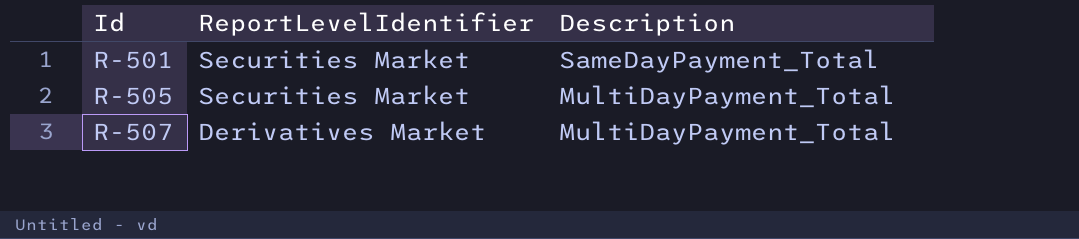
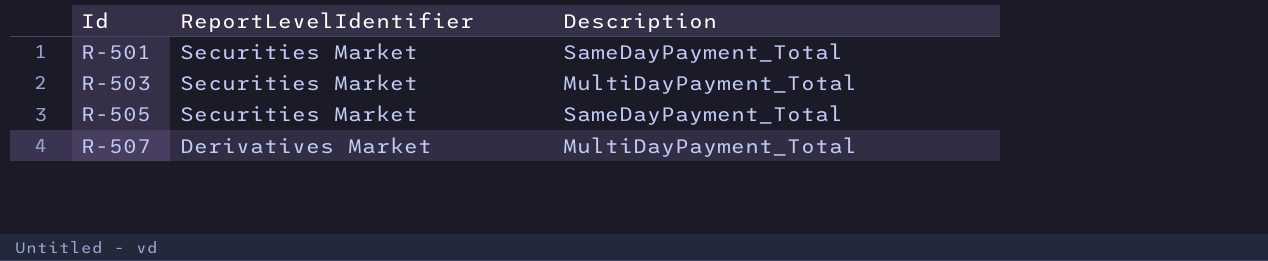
row R-503: none -> Securities Market | MultiDayPayment_Total
R-505 | Description: MultiDayPayment_Total -> SameDayPayment_Total

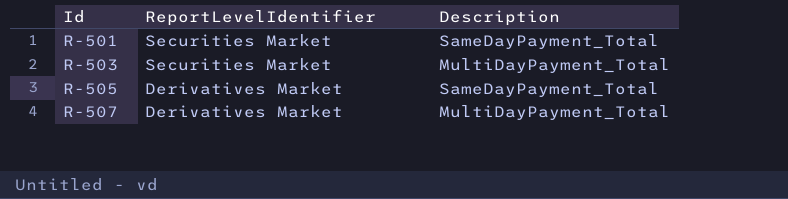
R-505 | ReportLevelIdentifier: Securities Market -> Derivatives Market

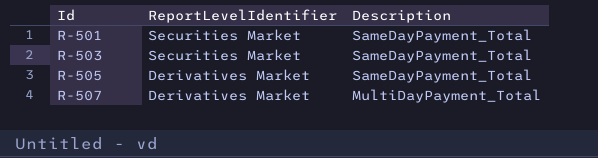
R-503 | Description: MultiDayPayment_Total -> SameDayPayment_Total

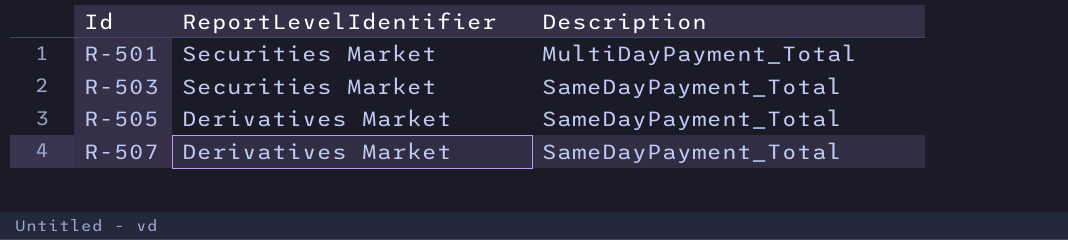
R-501 | Description: SameDayPayment_Total -> MultiDayPayment_Total
R-507 | Description: MultiDayPayment_Total -> SameDayPayment_Total

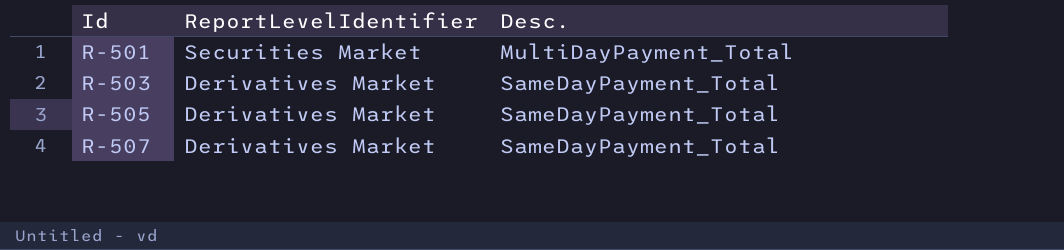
column name: Description -> Desc.
R-503 | ReportLevelIdentifier: Securities Market -> Derivatives Market

